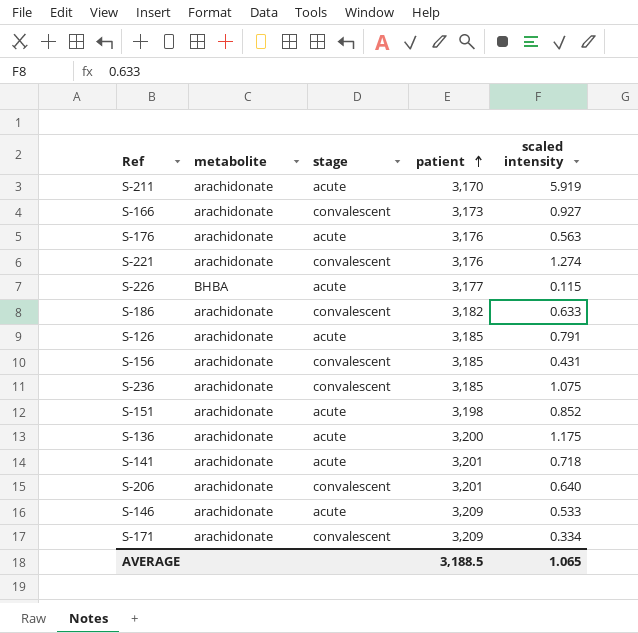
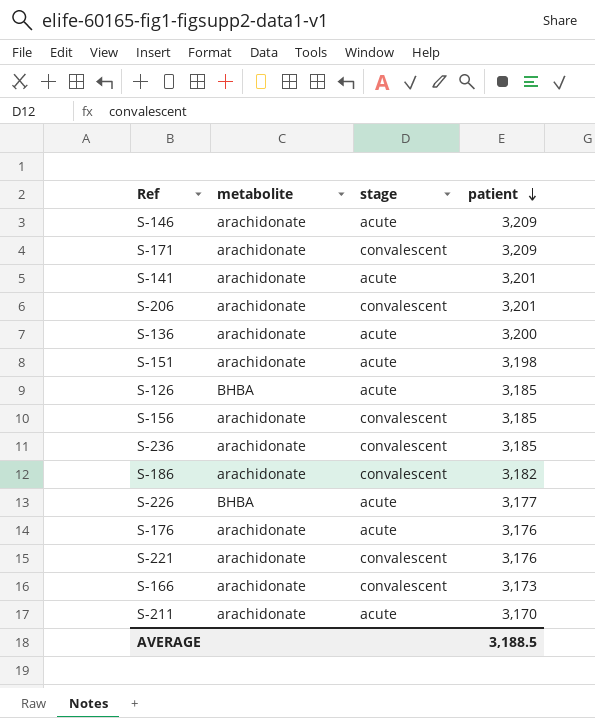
row order: patient ascending -> patient descending
column scaled intensity | position: 5 -> none
S-126 | metabolite: arachidonate -> BHBA

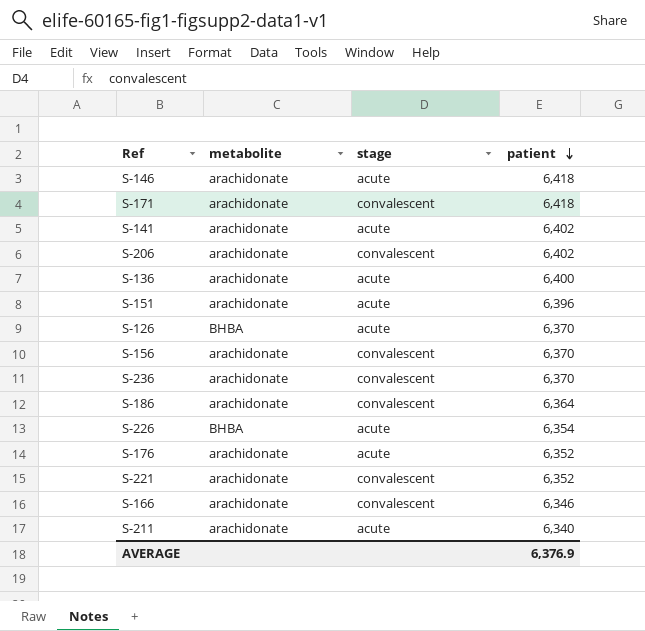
S-146 | patient: 3,209 -> 6,418
S-171 | patient: 3,209 -> 6,418
S-141 | patient: 3,201 -> 6,402
S-206 | patient: 3,201 -> 6,402
S-136 | patient: 3,200 -> 6,400
S-151 | patient: 3,198 -> 6,396
S-126 | patient: 3,185 -> 6,370
S-156 | patient: 3,185 -> 6,370
S-236 | patient: 3,185 -> 6,370
S-186 | patient: 3,182 -> 6,364
S-226 | patient: 3,177 -> 6,354
S-176 | patient: 3,176 -> 6,352
S-221 | patient: 3,176 -> 6,352
S-166 | patient: 3,173 -> 6,346
S-211 | patient: 3,170 -> 6,340
AVERAGE | patient: 3,188.5 -> 6,376.9

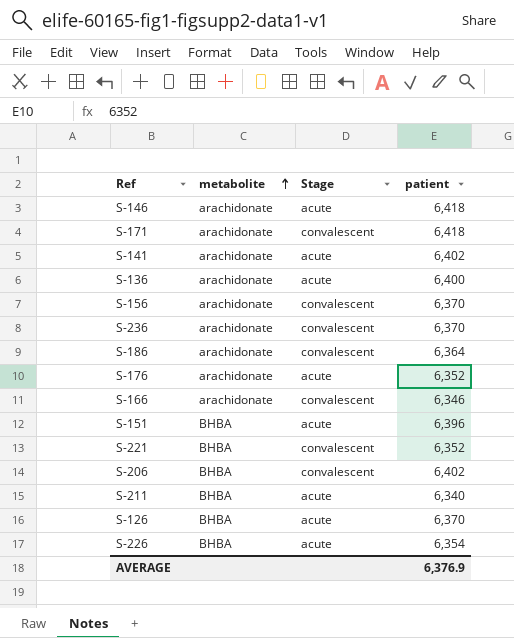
row order: patient descending -> metabolite ascending
column name: stage -> Stage
S-151 | metabolite: arachidonate -> BHBA
S-221 | metabolite: arachidonate -> BHBA
S-206 | metabolite: arachidonate -> BHBA
S-211 | metabolite: arachidonate -> BHBA

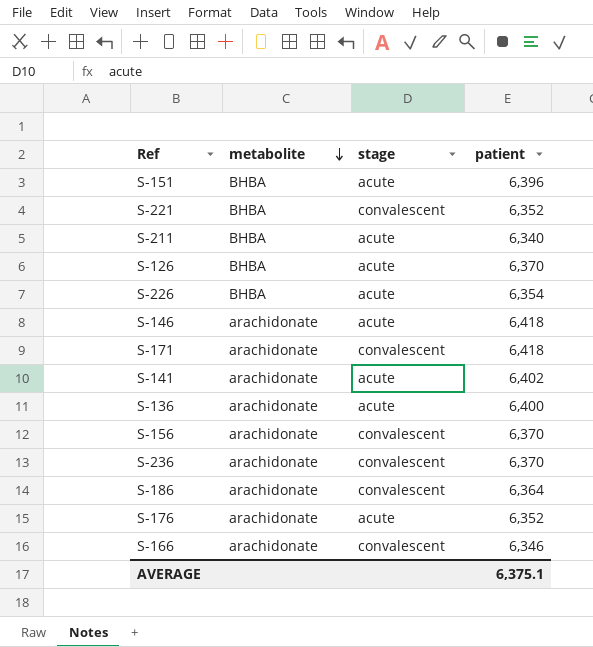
row order: metabolite ascending -> metabolite descending
column name: Stage -> stage
row S-206: BHBA | convalescent | 6,402 -> none
AVERAGE | patient: 6,376.9 -> 6,375.1

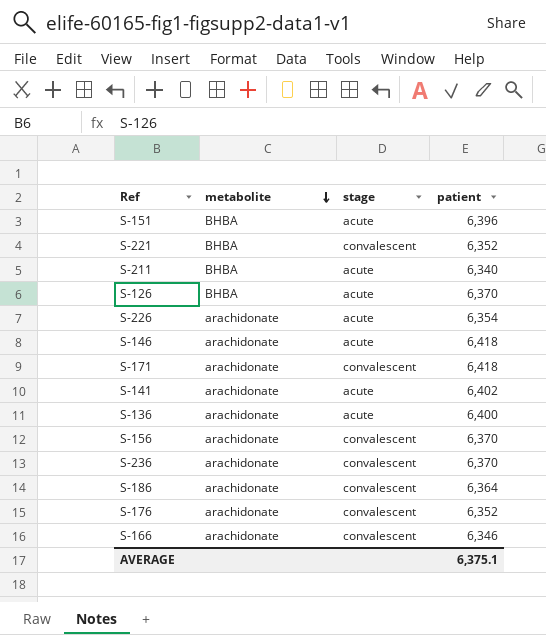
S-226 | metabolite: BHBA -> arachidonate
S-176 | stage: acute -> convalescent

